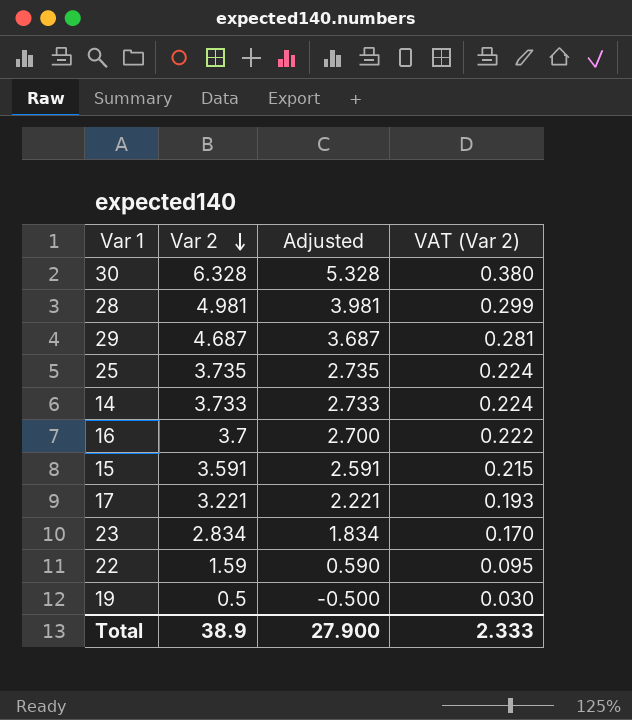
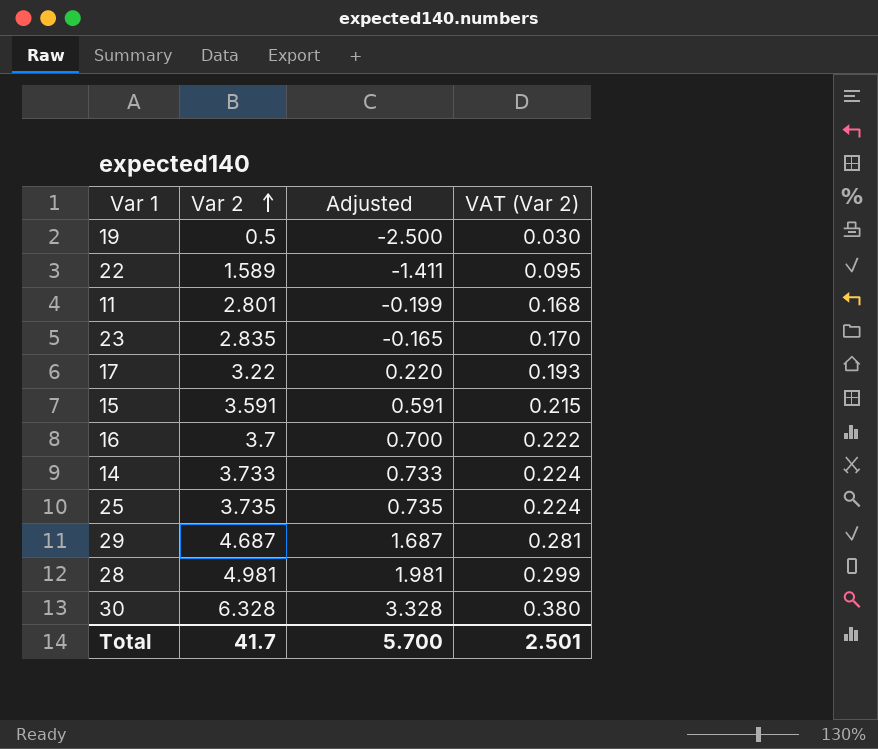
row order: Var 2 descending -> Var 2 ascending
column Adjusted | formula: [Var 2] - 1 -> [Var 2] - 3
22 | Var 2: 1.59 -> 1.589
row 11: none -> 2.801 | -0.199 | 0.168
23 | Var 2: 2.834 -> 2.835
17 | Var 2: 3.221 -> 3.22
Total | Var 2: 38.9 -> 41.7
Total | Adjusted: 27.900 -> 5.700
Total | VAT (Var 2): 2.333 -> 2.501

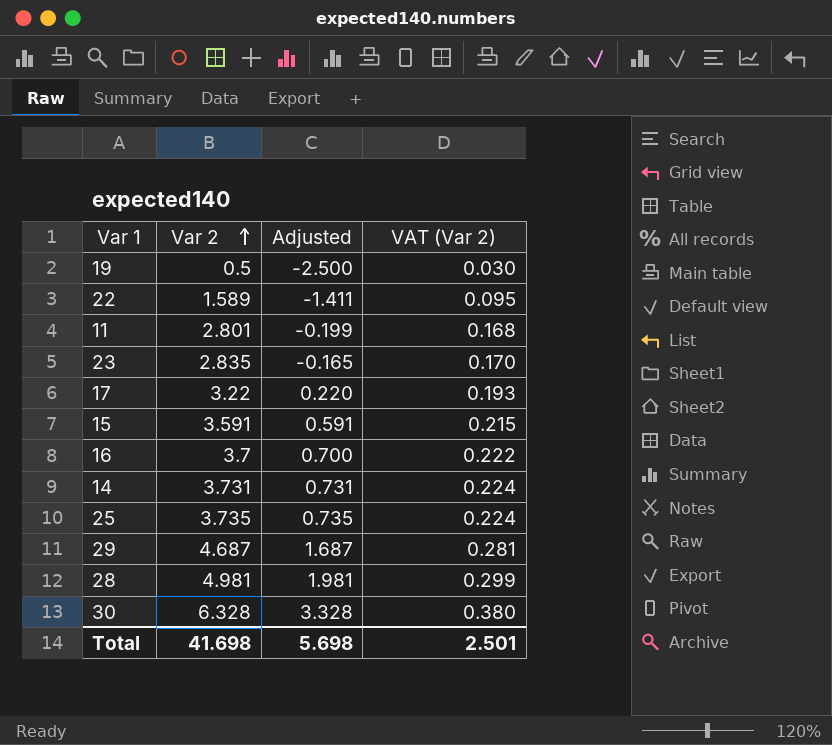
14 | Var 2: 3.733 -> 3.731
14 | Adjusted: 0.733 -> 0.731
Total | Var 2: 41.7 -> 41.698
Total | Adjusted: 5.700 -> 5.698

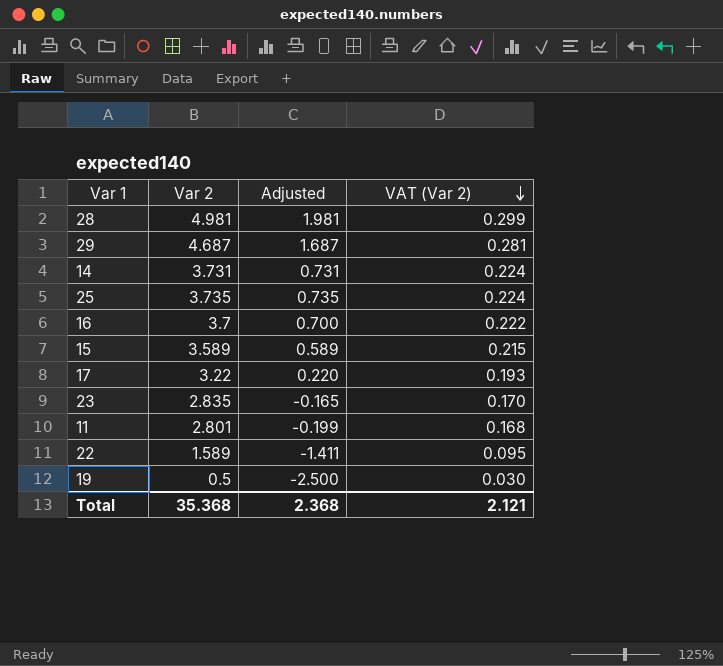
row order: Var 2 ascending -> VAT (Var 2) descending
row 30: 6.328 | 3.328 | 0.380 -> none
15 | Var 2: 3.591 -> 3.589
15 | Adjusted: 0.591 -> 0.589
Total | Var 2: 41.698 -> 35.368
Total | Adjusted: 5.698 -> 2.368
Total | VAT (Var 2): 2.501 -> 2.121

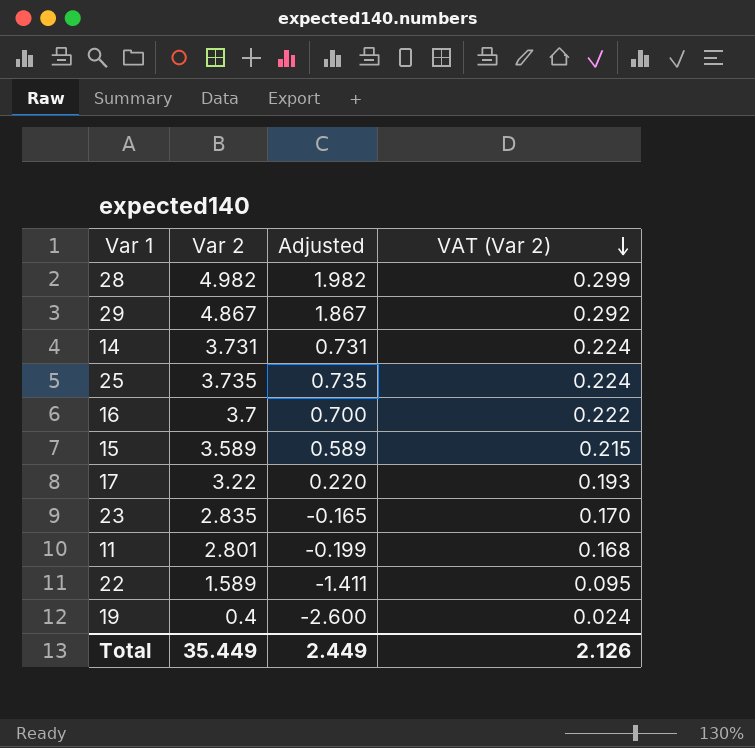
28 | Var 2: 4.981 -> 4.982
28 | Adjusted: 1.981 -> 1.982
29 | Var 2: 4.687 -> 4.867
29 | Adjusted: 1.687 -> 1.867
29 | VAT (Var 2): 0.281 -> 0.292
19 | Var 2: 0.5 -> 0.4
19 | Adjusted: -2.500 -> -2.600
19 | VAT (Var 2): 0.030 -> 0.024
Total | Var 2: 35.368 -> 35.449
Total | Adjusted: 2.368 -> 2.449
Total | VAT (Var 2): 2.121 -> 2.126

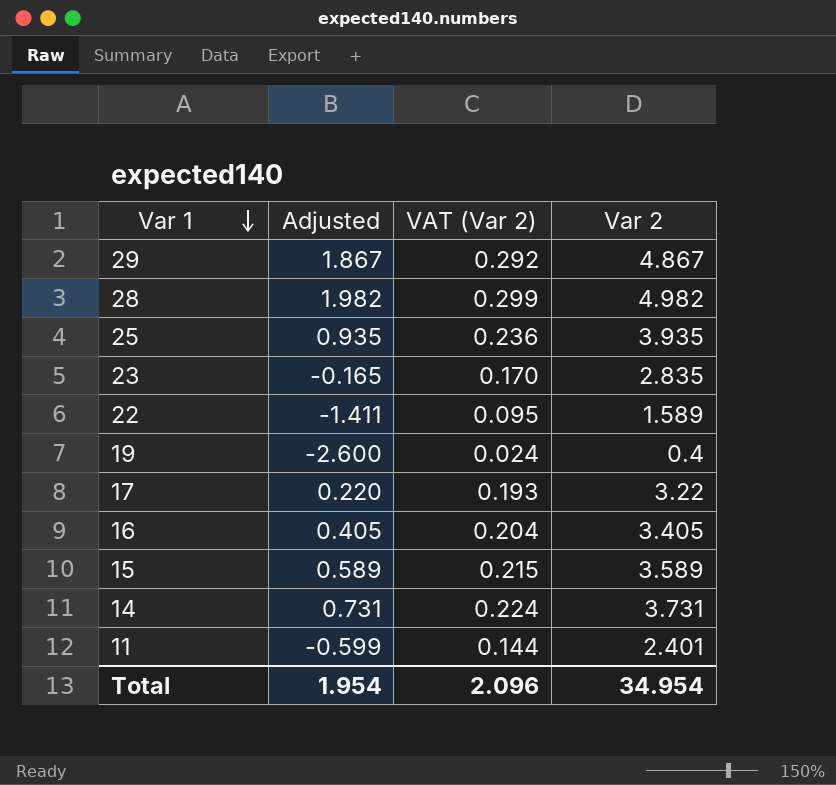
row order: VAT (Var 2) descending -> Var 1 descending
column Var 2 | position: 2 -> 4
25 | Adjusted: 0.735 -> 0.935
25 | VAT (Var 2): 0.224 -> 0.236
25 | Var 2: 3.735 -> 3.935
16 | Adjusted: 0.700 -> 0.405
16 | VAT (Var 2): 0.222 -> 0.204
16 | Var 2: 3.7 -> 3.405
11 | Adjusted: -0.199 -> -0.599
11 | VAT (Var 2): 0.168 -> 0.144
11 | Var 2: 2.801 -> 2.401
Total | Adjusted: 2.449 -> 1.954
Total | VAT (Var 2): 2.126 -> 2.096
Total | Var 2: 35.449 -> 34.954

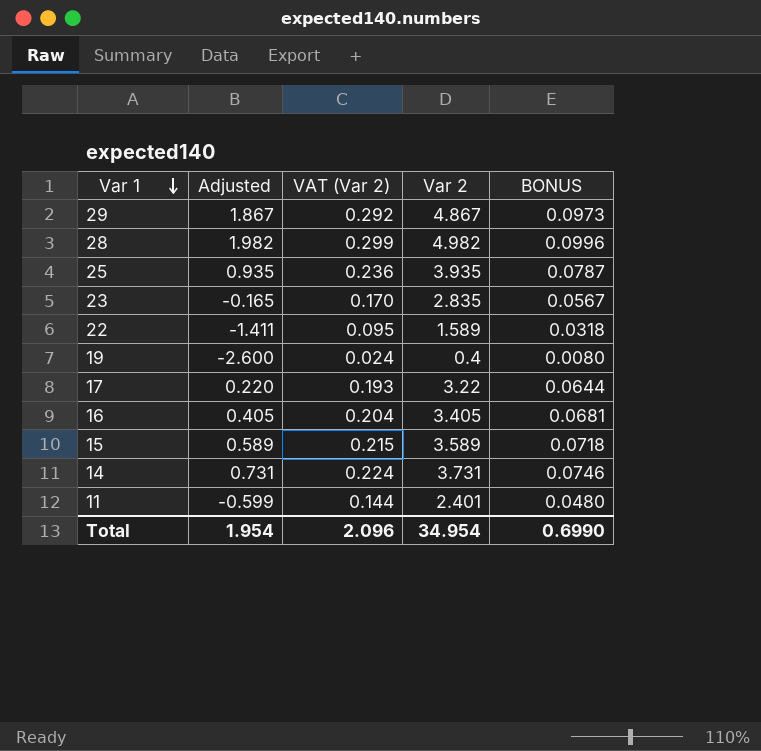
column BONUS | formula: none -> [Var 2] * 0.02

